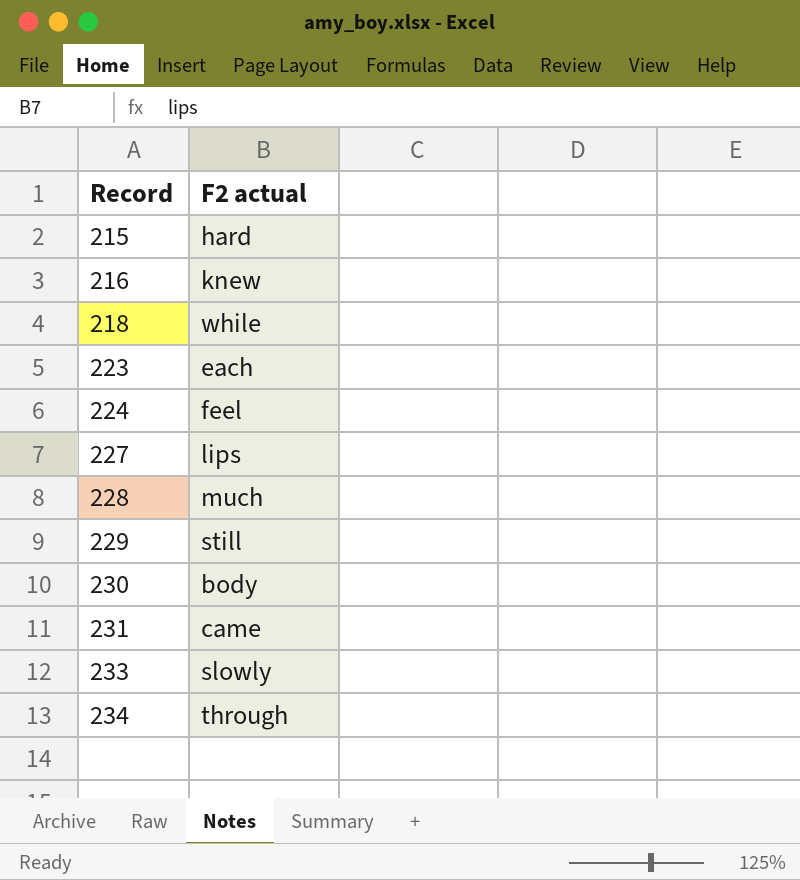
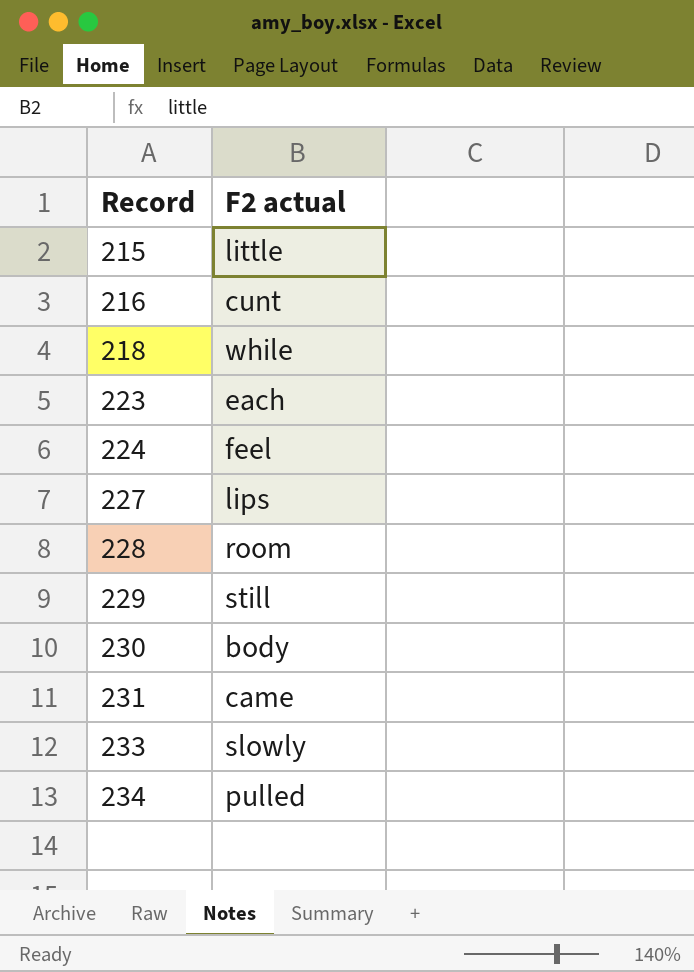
215 | F2 actual: hard -> little
216 | F2 actual: knew -> cunt
228 | F2 actual: much -> room
234 | F2 actual: through -> pulled

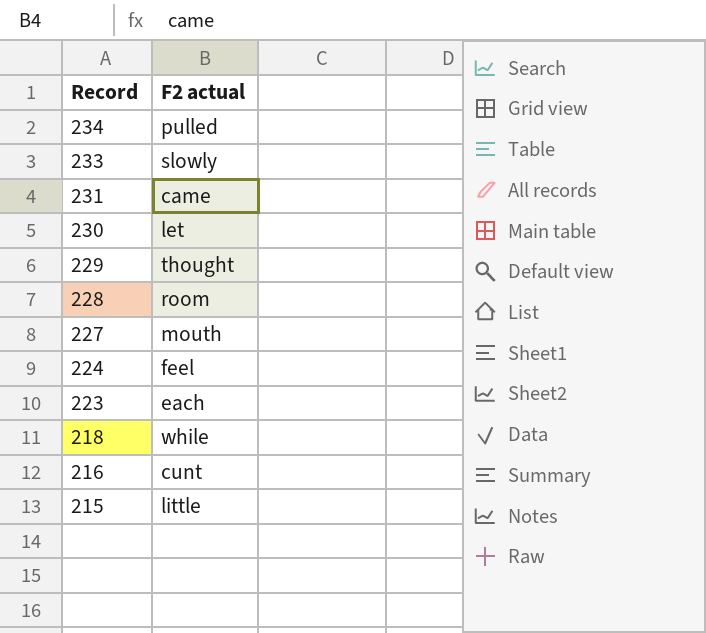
row order: Record ascending -> Record descending
230 | F2 actual: body -> let
229 | F2 actual: still -> thought
227 | F2 actual: lips -> mouth

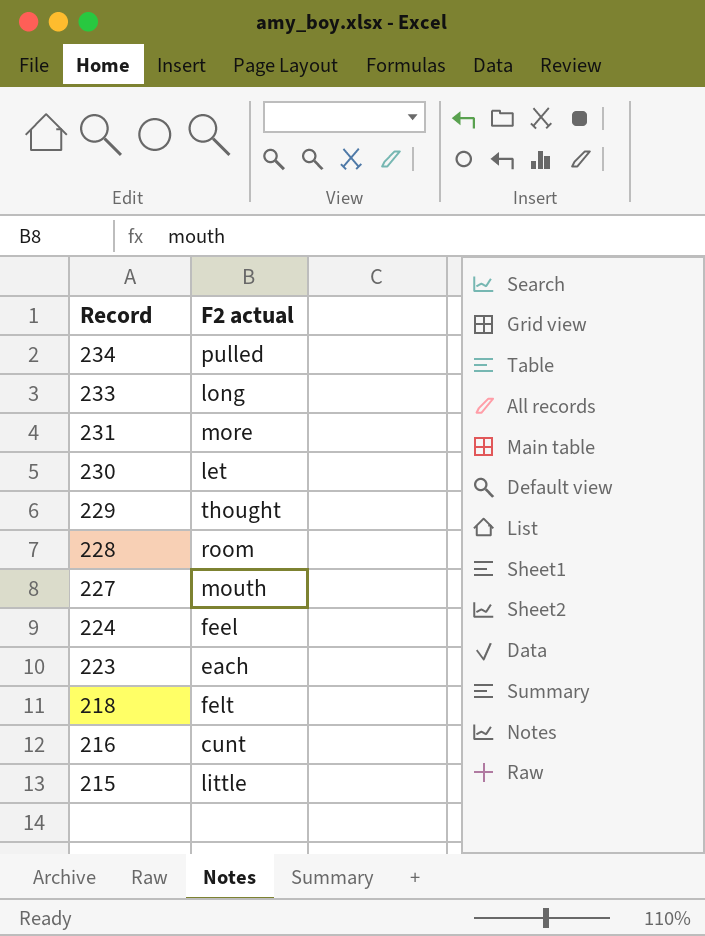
233 | F2 actual: slowly -> long
231 | F2 actual: came -> more
218 | F2 actual: while -> felt

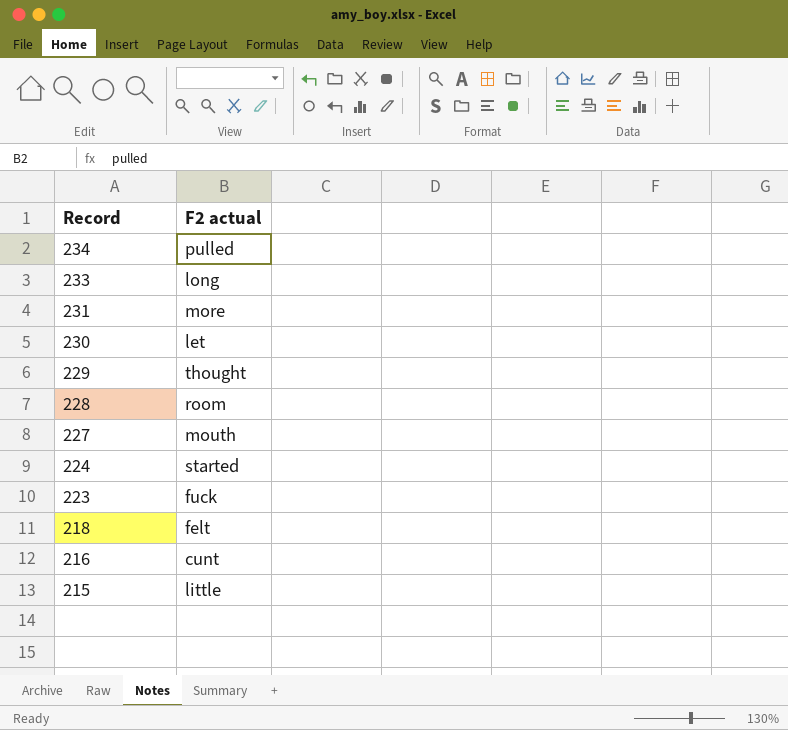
224 | F2 actual: feel -> started
223 | F2 actual: each -> fuck

